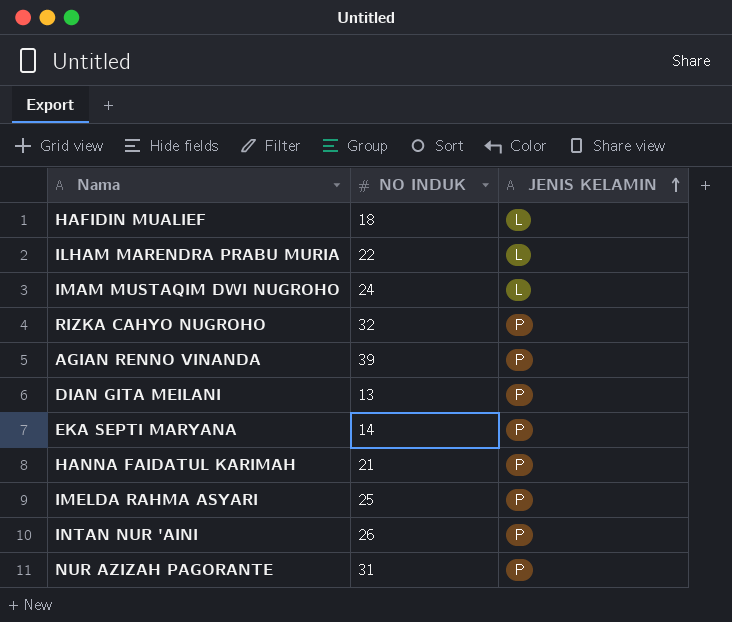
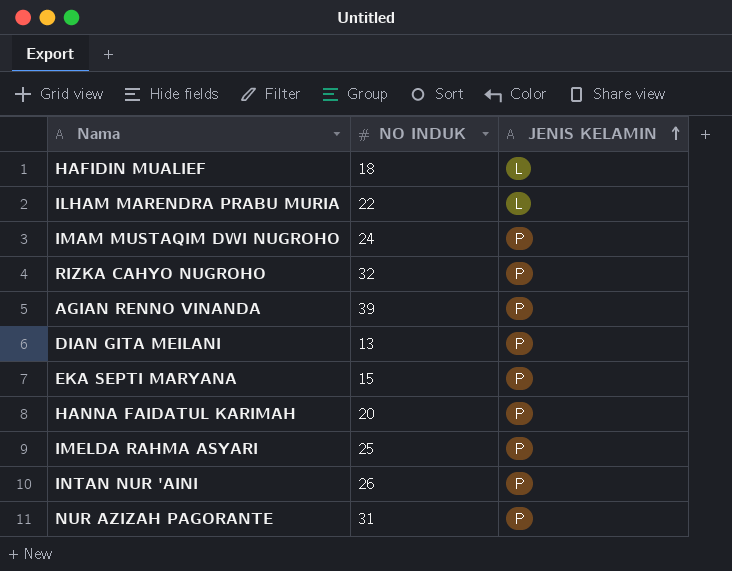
IMAM MUSTAQIM DWI NUGROHO | JENIS KELAMIN: L -> P
EKA SEPTI MARYANA | NO INDUK: 14 -> 15
HANNA FAIDATUL KARIMAH | NO INDUK: 21 -> 20

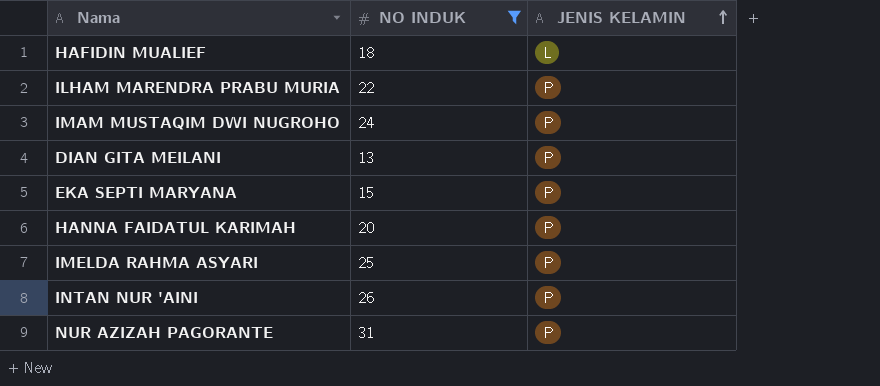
filter: none -> NO INDUK <= 31
ILHAM MARENDRA PRABU MURIA | JENIS KELAMIN: L -> P

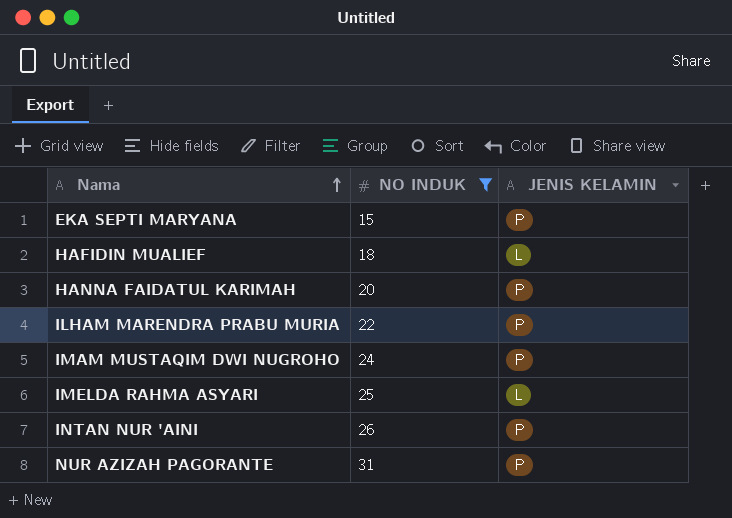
row order: JENIS KELAMIN ascending -> Nama ascending
row DIAN GITA MEILANI: 13 | P -> none
IMELDA RAHMA ASYARI | JENIS KELAMIN: P -> L

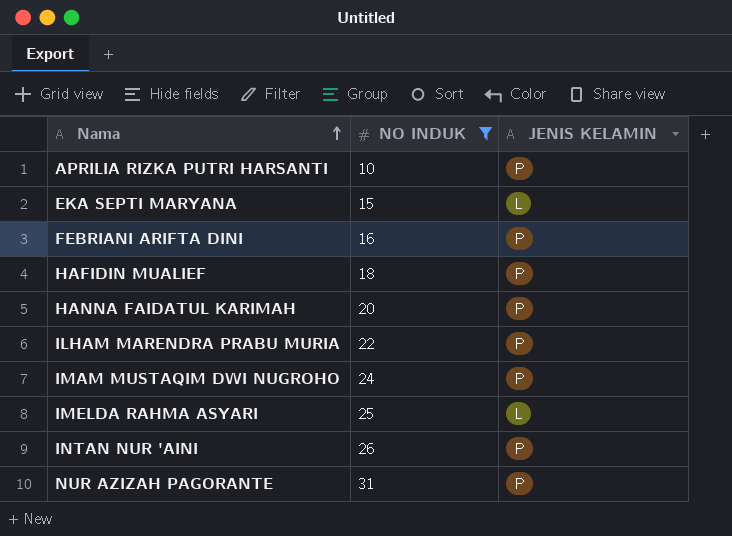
row APRILIA RIZKA PUTRI HARSANTI: none -> 10 | P
EKA SEPTI MARYANA | JENIS KELAMIN: P -> L
row FEBRIANI ARIFTA DINI: none -> 16 | P
HAFIDIN MUALIEF | JENIS KELAMIN: L -> P

